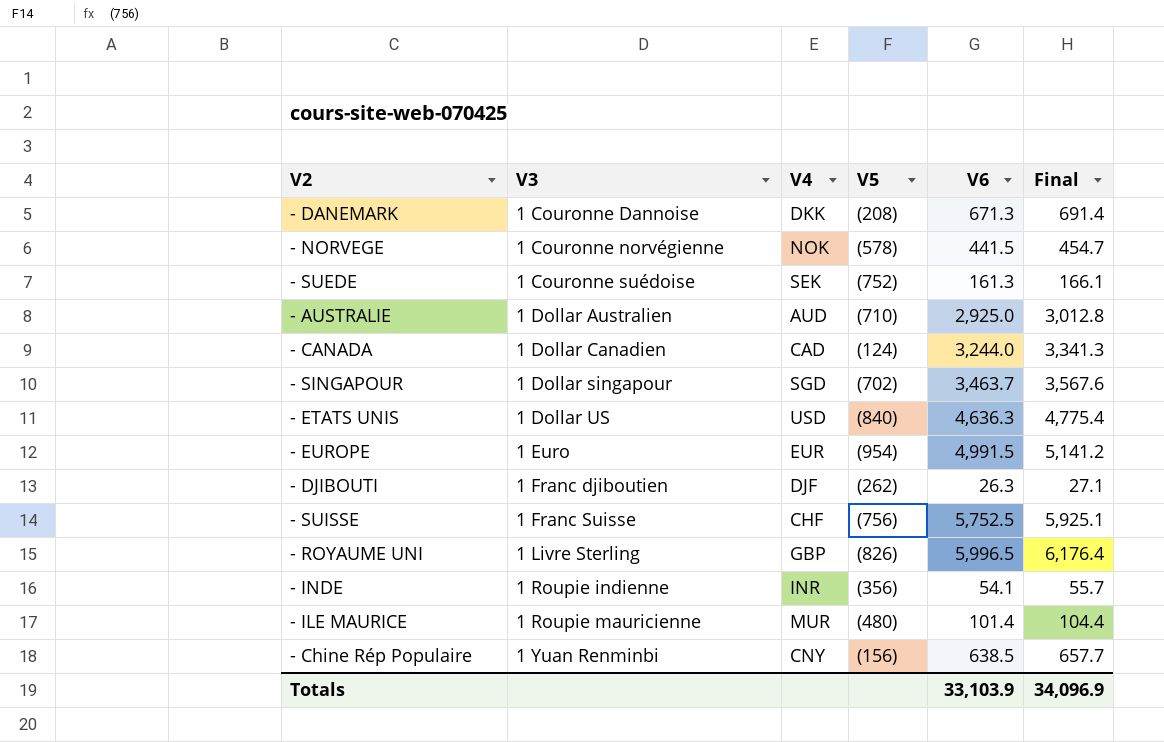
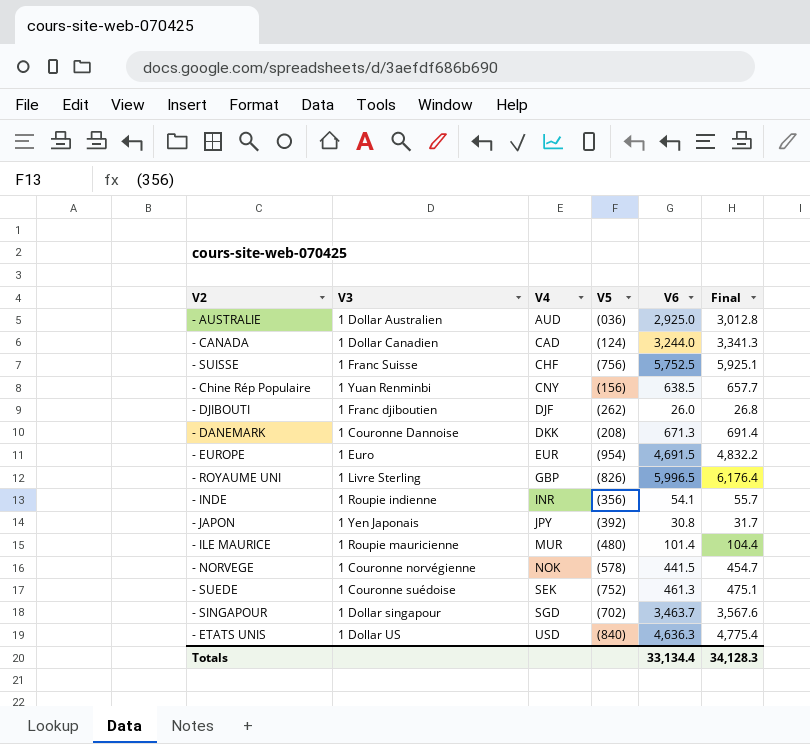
row order: V3 ascending -> V4 ascending
- AUSTRALIE | V5: (710) -> (036)
- DJIBOUTI | V6: 26.3 -> 26.0
- DJIBOUTI | Final: 27.1 -> 26.8
- EUROPE | V6: 4,991.5 -> 4,691.5
- EUROPE | Final: 5,141.2 -> 4,832.2
row - JAPON: none -> 1 Yen Japonais | JPY | (392) | 30.8 | 31.7
- SUEDE | V6: 161.3 -> 461.3
- SUEDE | Final: 166.1 -> 475.1
Totals | V6: 33,103.9 -> 33,134.4
Totals | Final: 34,096.9 -> 34,128.3

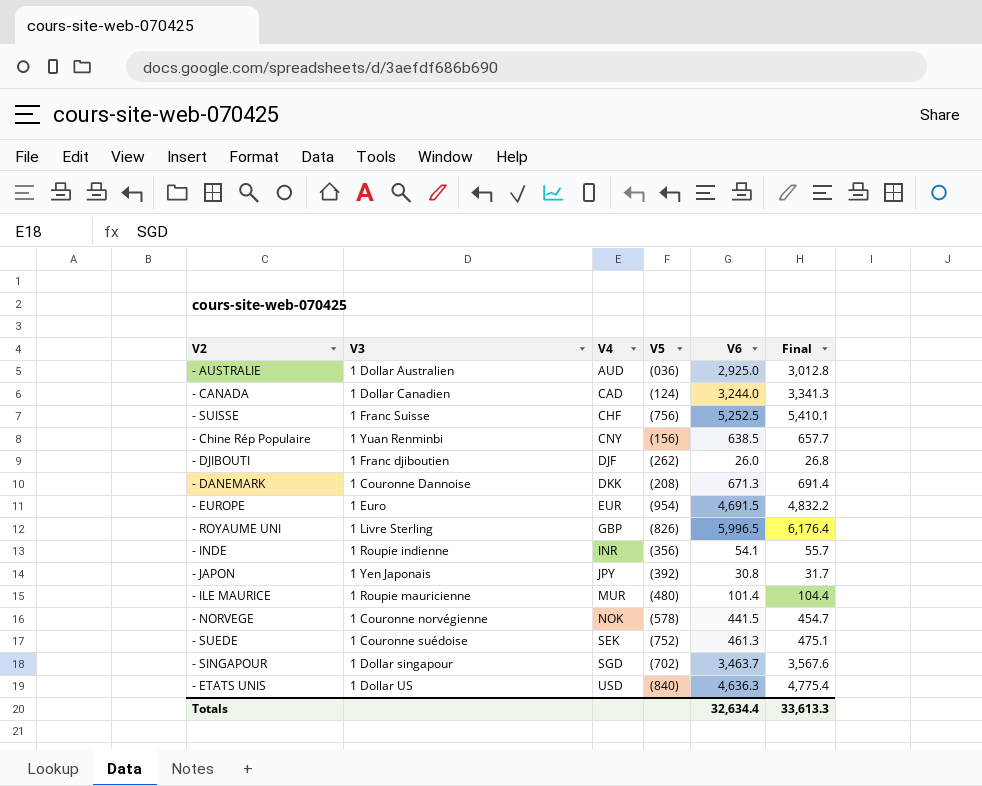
- SUISSE | V6: 5,752.5 -> 5,252.5
- SUISSE | Final: 5,925.1 -> 5,410.1
Totals | V6: 33,134.4 -> 32,634.4
Totals | Final: 34,128.3 -> 33,613.3

